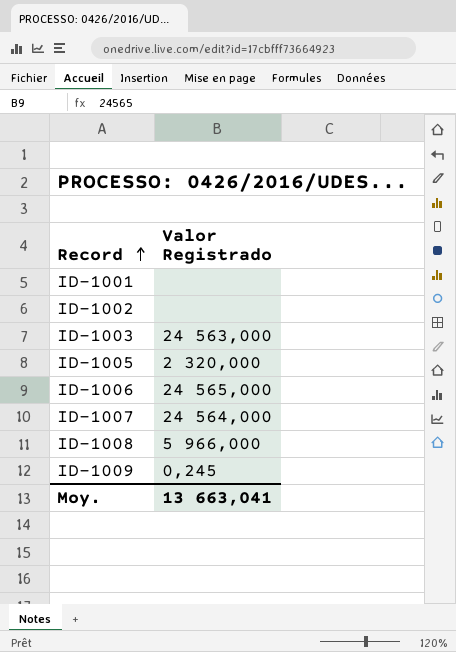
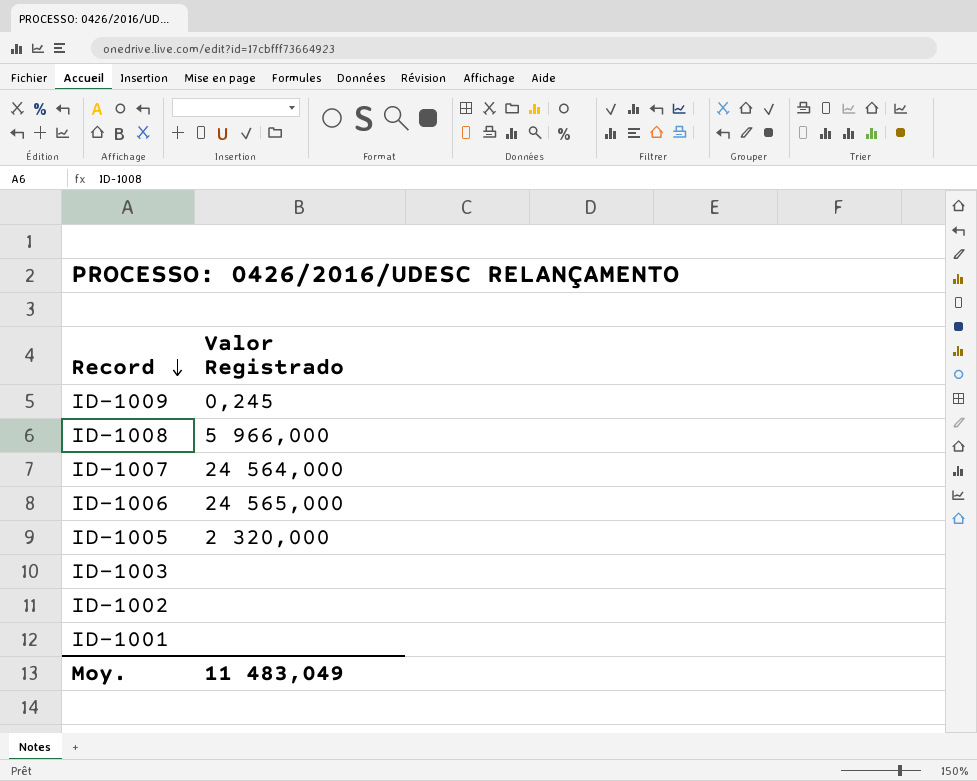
row order: Record ascending -> Record descending
ID-1003 | Valor Registrado: 24 563,000 -> none
Moy. | Valor Registrado: 13 663,041 -> 11 483,049

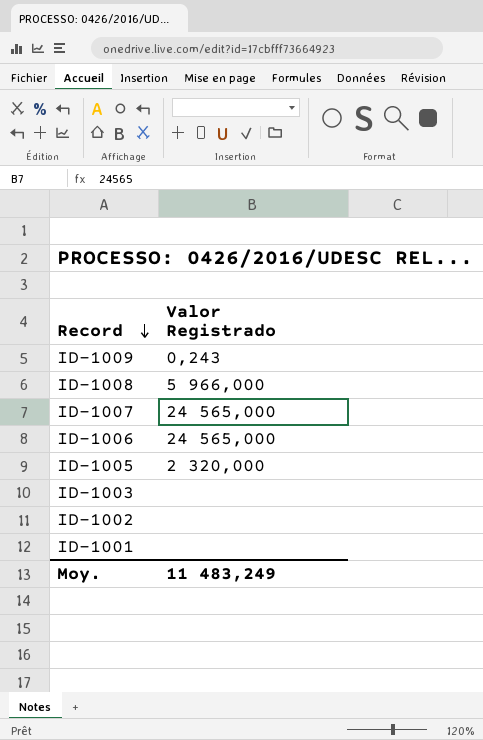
ID-1009 | Valor Registrado: 0,245 -> 0,243
ID-1007 | Valor Registrado: 24 564,000 -> 24 565,000
Moy. | Valor Registrado: 11 483,049 -> 11 483,249

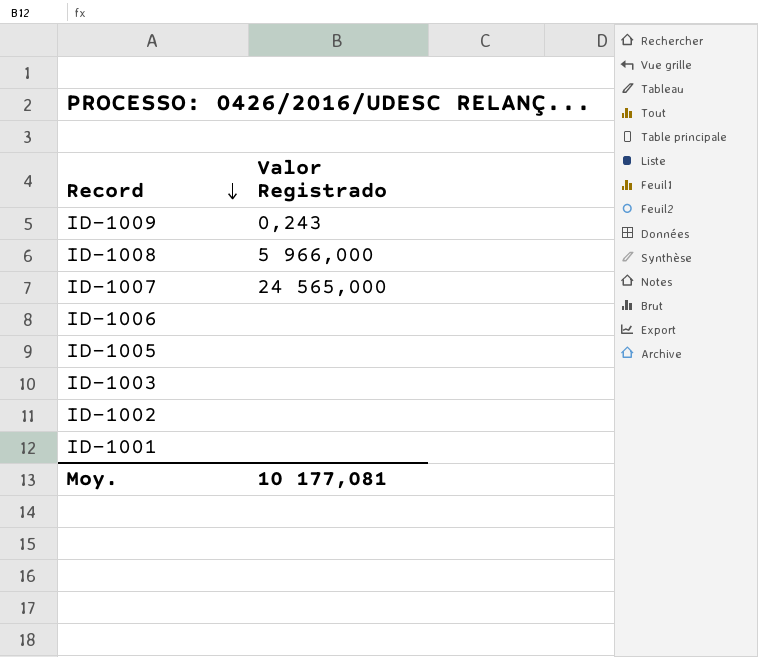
ID-1006 | Valor Registrado: 24 565,000 -> none
ID-1005 | Valor Registrado: 2 320,000 -> none
Moy. | Valor Registrado: 11 483,249 -> 10 177,081

